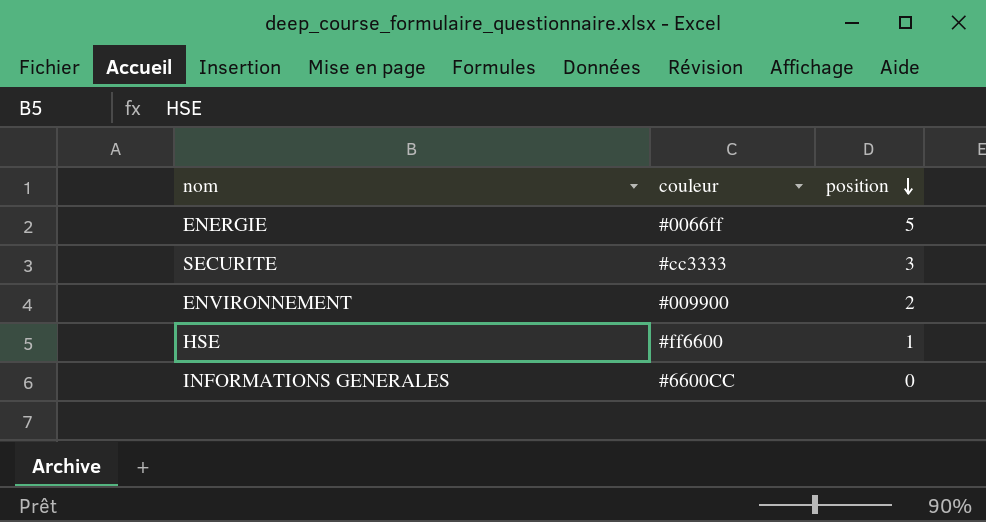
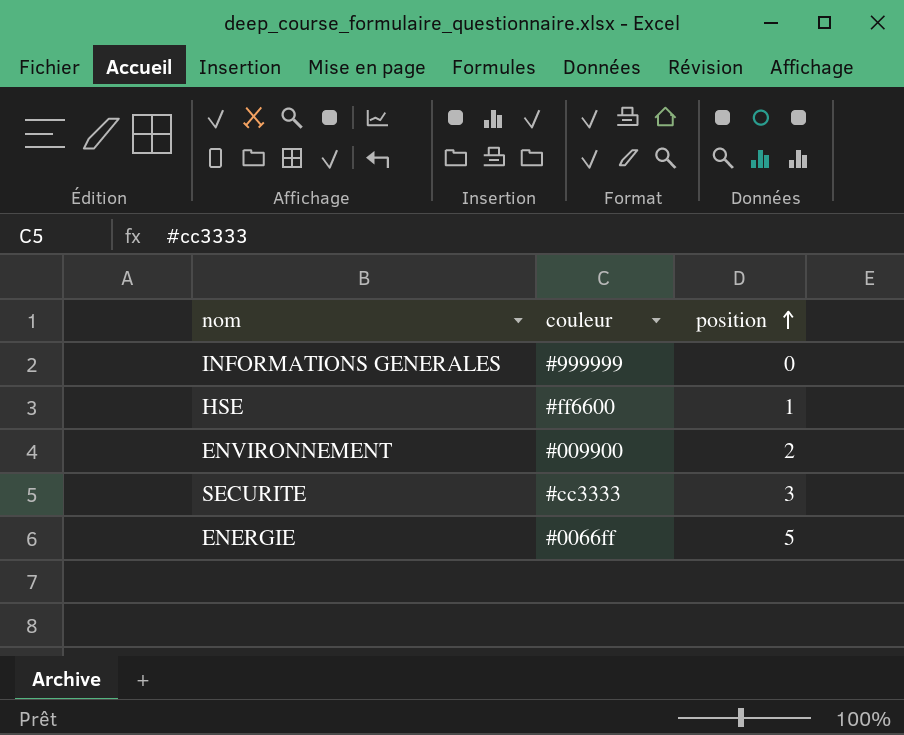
row order: position descending -> position ascending
INFORMATIONS GENERALES | couleur: #6600CC -> #999999

